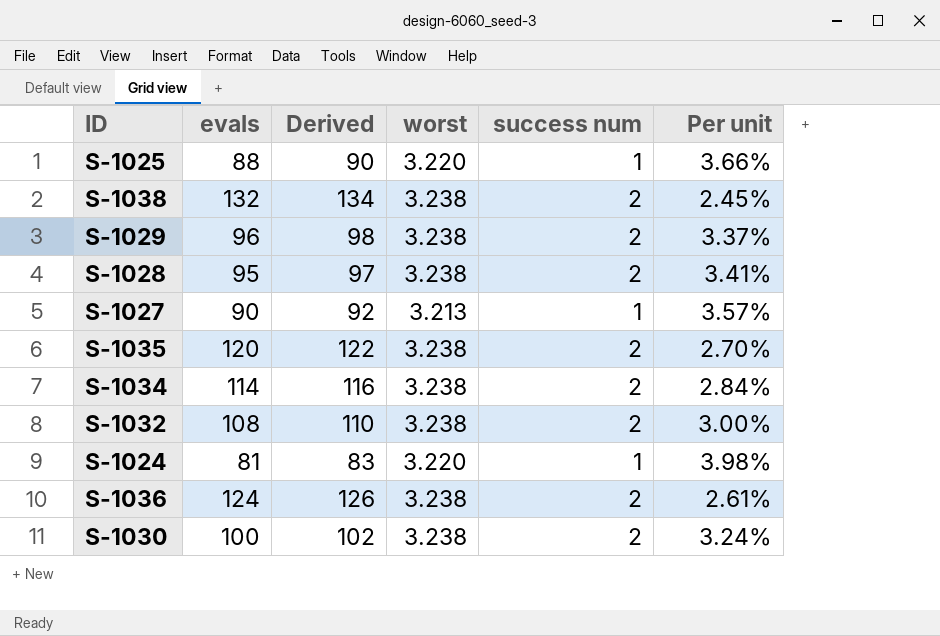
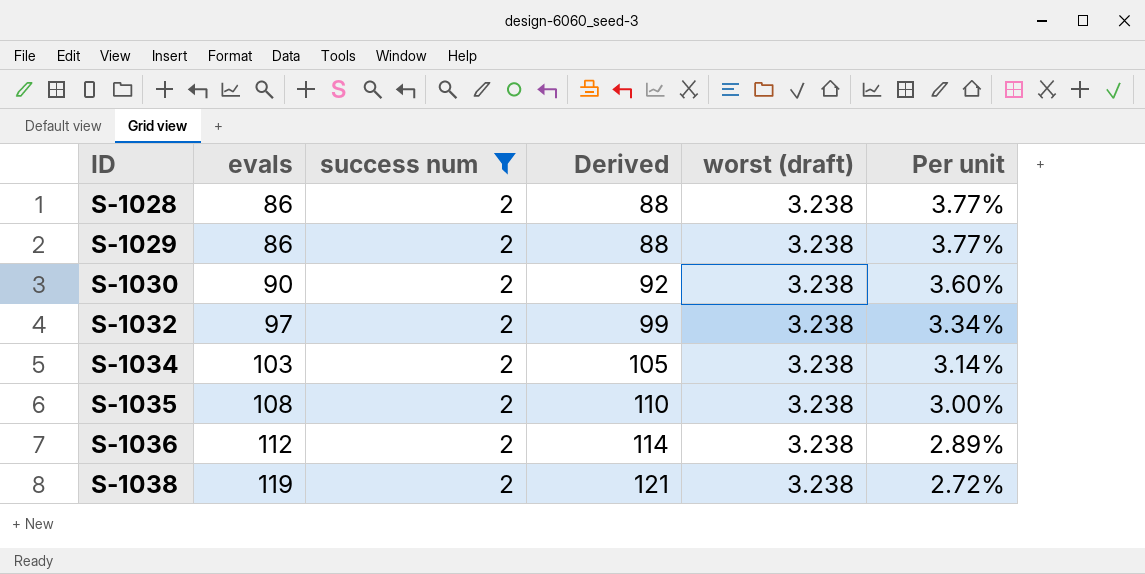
filter: none -> success num = 2
row order: none -> ID ascending
column success num | position: 5 -> 3
column name: worst -> worst (draft)
S-1028 | evals: 95 -> 86
S-1028 | Derived: 97 -> 88
S-1028 | Per unit: 3.41% -> 3.77%
S-1029 | evals: 96 -> 86
S-1029 | Derived: 98 -> 88
S-1029 | Per unit: 3.37% -> 3.77%
S-1030 | evals: 100 -> 90
S-1030 | Derived: 102 -> 92
S-1030 | Per unit: 3.24% -> 3.60%
S-1032 | evals: 108 -> 97
S-1032 | Derived: 110 -> 99
S-1032 | Per unit: 3.00% -> 3.34%
S-1034 | evals: 114 -> 103
S-1034 | Derived: 116 -> 105
S-1034 | Per unit: 2.84% -> 3.14%
S-1035 | evals: 120 -> 108
S-1035 | Derived: 122 -> 110
S-1035 | Per unit: 2.70% -> 3.00%
S-1036 | evals: 124 -> 112
S-1036 | Derived: 126 -> 114
S-1036 | Per unit: 2.61% -> 2.89%
S-1038 | evals: 132 -> 119
S-1038 | Derived: 134 -> 121
S-1038 | Per unit: 2.45% -> 2.72%

